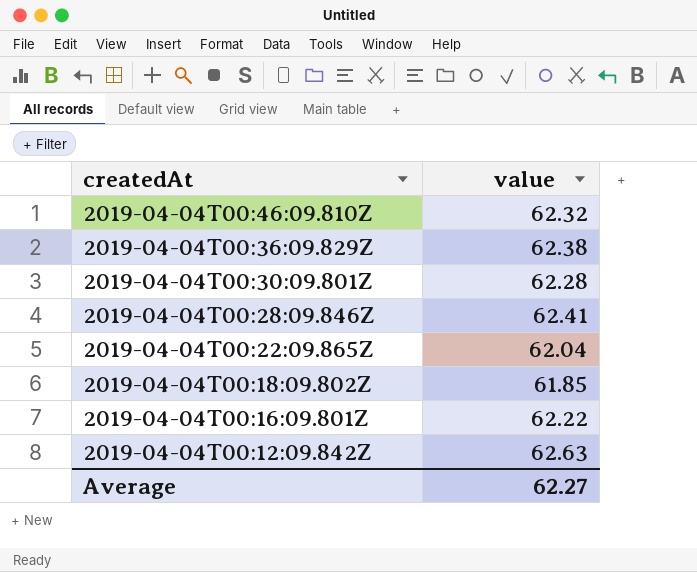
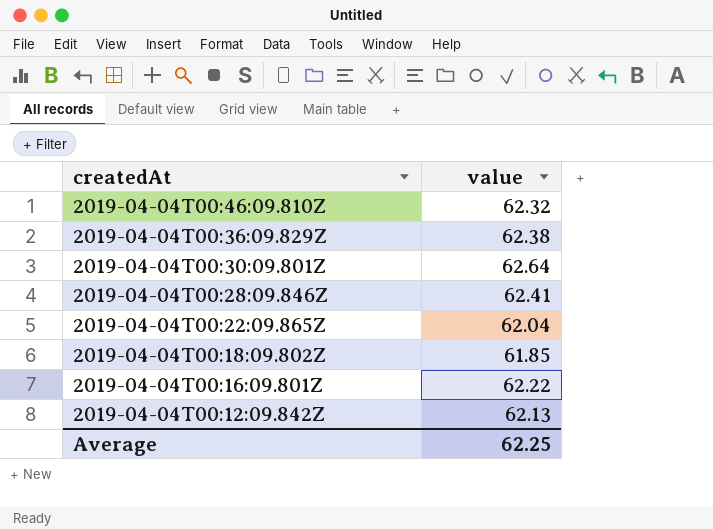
2019-04-04T00:30:09.801Z | value: 62.28 -> 62.64
2019-04-04T00:12:09.842Z | value: 62.63 -> 62.13
Average | value: 62.27 -> 62.25

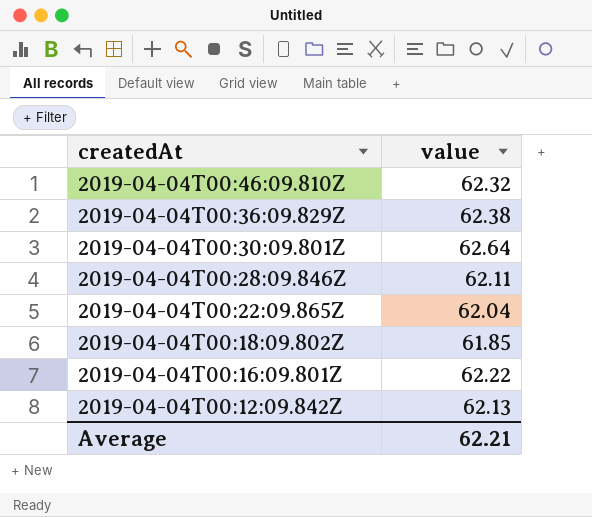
2019-04-04T00:28:09.846Z | value: 62.41 -> 62.11
Average | value: 62.25 -> 62.21

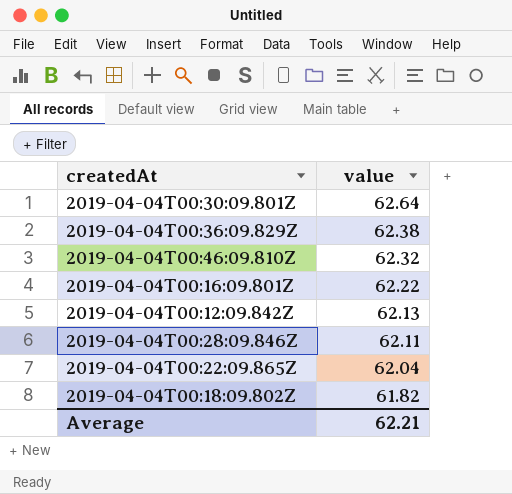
row order: createdAt descending -> value descending
2019-04-04T00:18:09.802Z | value: 61.85 -> 61.82

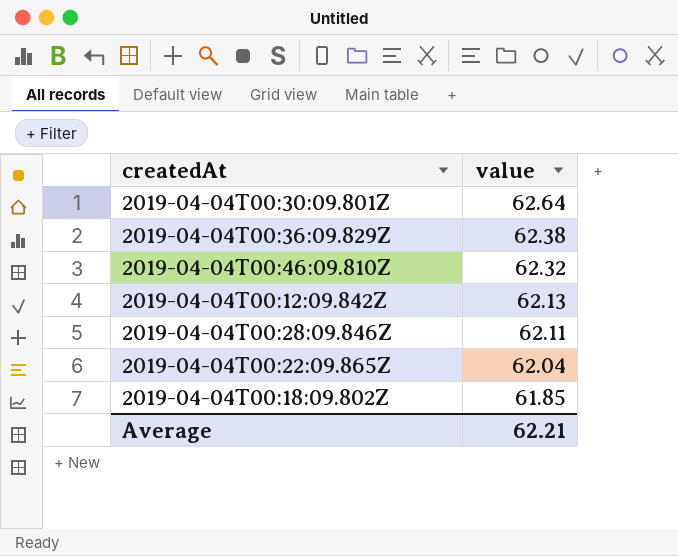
row 2019-04-04T00:16:09.801Z: 62.22 -> none
2019-04-04T00:18:09.802Z | value: 61.82 -> 61.85

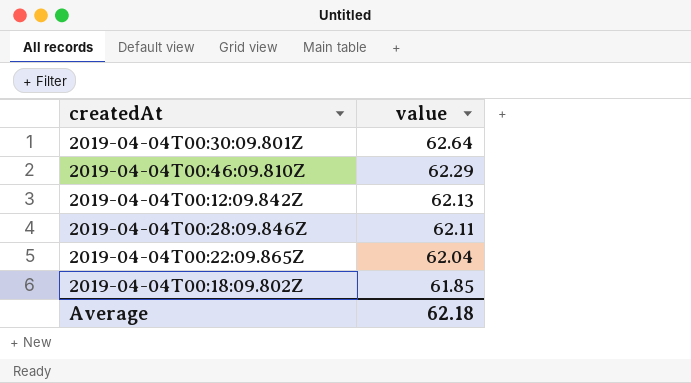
row 2019-04-04T00:36:09.829Z: 62.38 -> none
2019-04-04T00:46:09.810Z | value: 62.32 -> 62.29
Average | value: 62.21 -> 62.18

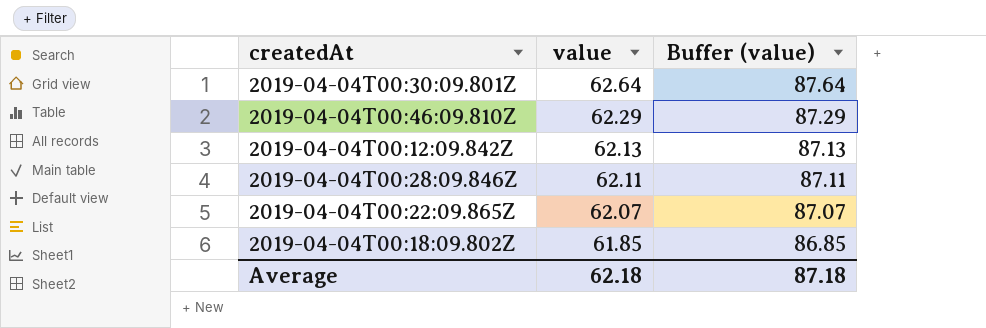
column Buffer (value) | formula: none -> [value] + 25
2019-04-04T00:22:09.865Z | value: 62.04 -> 62.07

